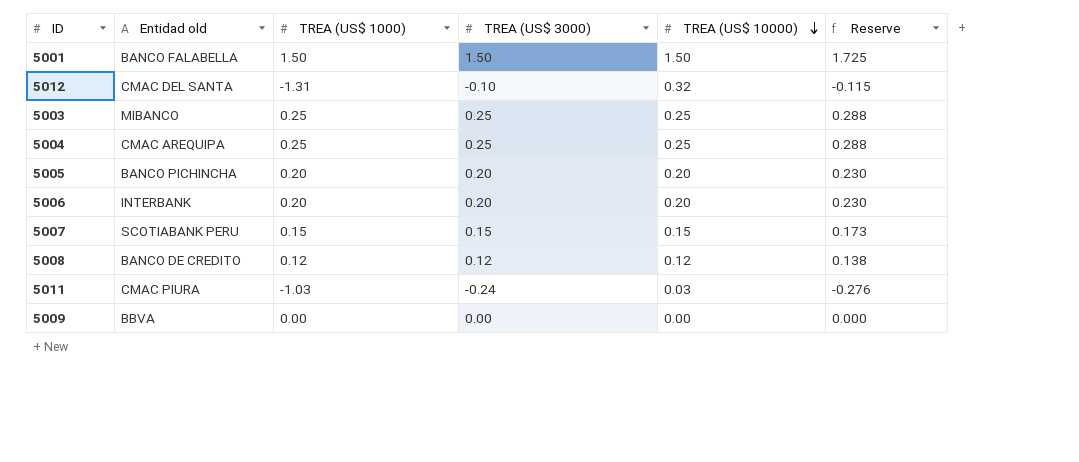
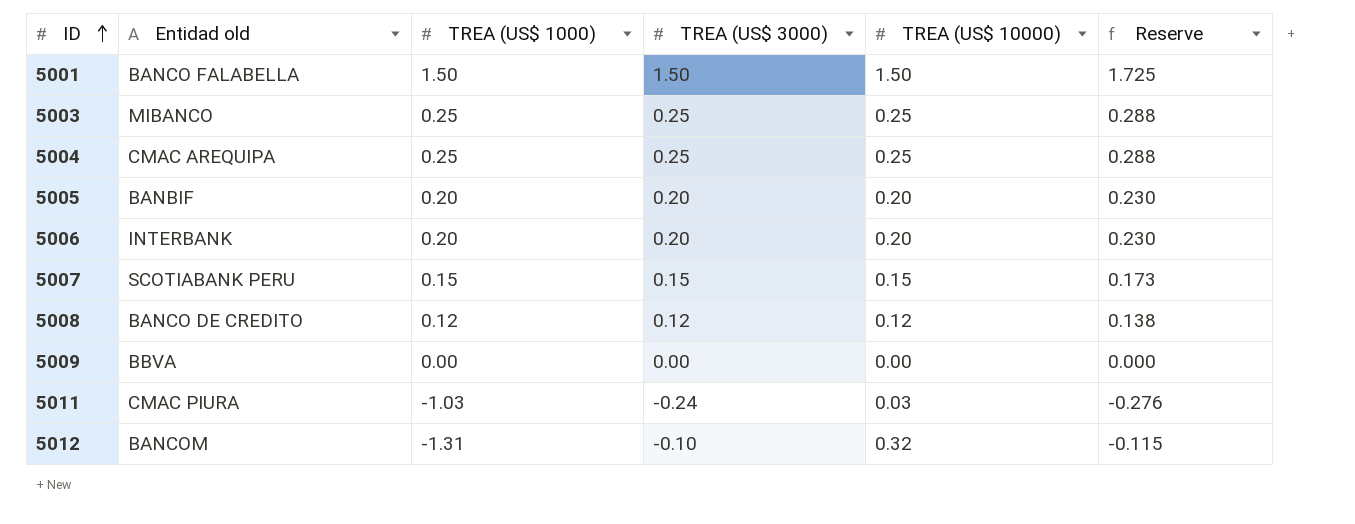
row order: TREA (US$ 10000) descending -> ID ascending
5005 | Entidad old: BANCO PICHINCHA -> BANBIF
5012 | Entidad old: CMAC DEL SANTA -> BANCOM

